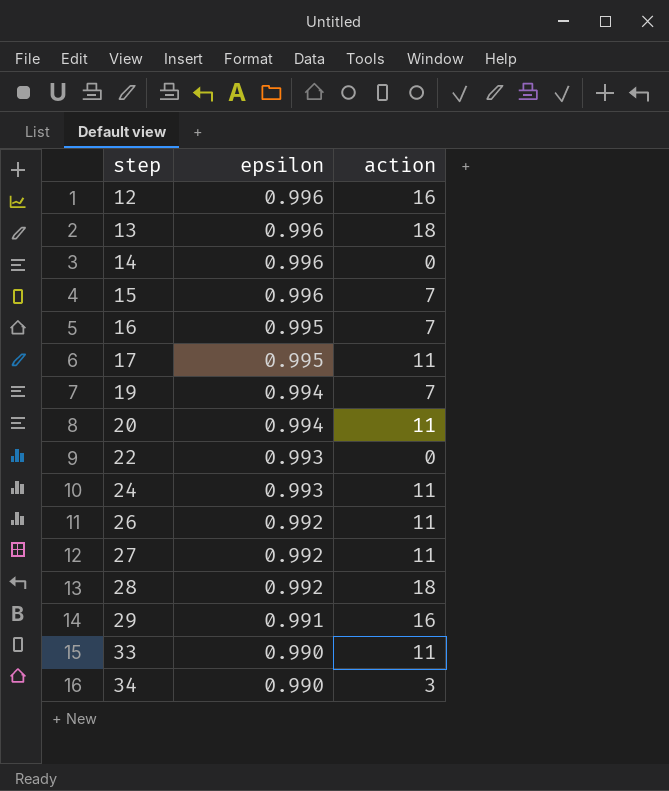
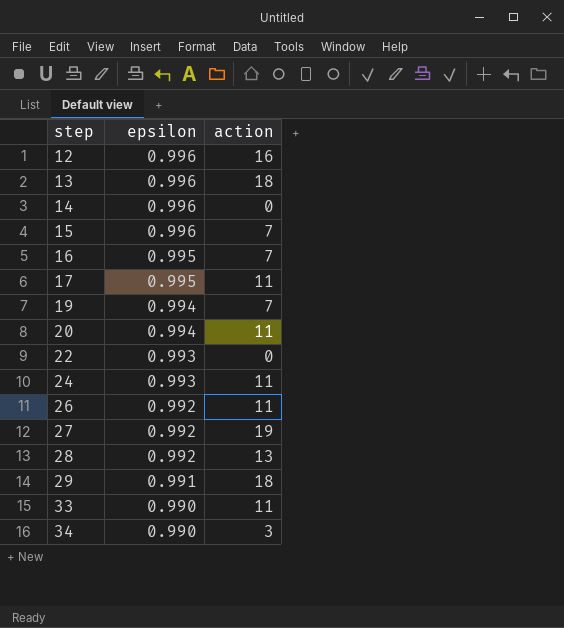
27 | action: 11 -> 19
28 | action: 18 -> 13
29 | action: 16 -> 18

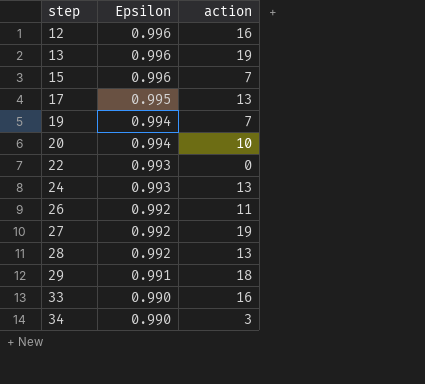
column name: epsilon -> Epsilon
row 14: 0.996 | 0 -> none
row 16: 0.995 | 7 -> none
13 | action: 18 -> 19
17 | action: 11 -> 13
20 | action: 11 -> 10
24 | action: 11 -> 13
33 | action: 11 -> 16

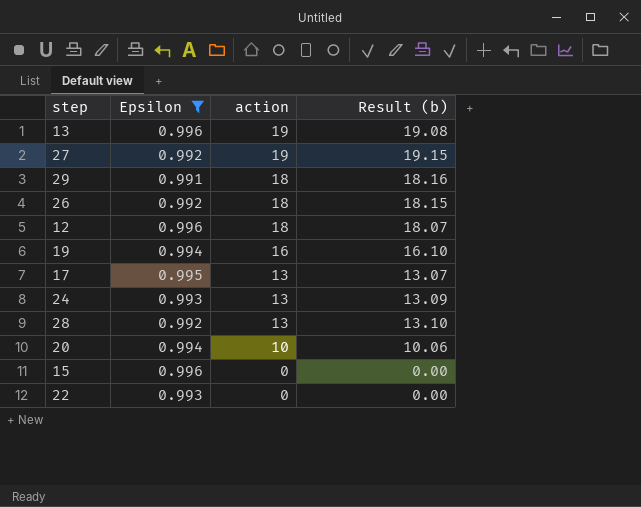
filter: none -> Epsilon != 0.990
row order: step ascending -> action descending
column Result (b) | formula: none -> [action] / [Epsilon]
26 | action: 11 -> 18
12 | action: 16 -> 18
19 | action: 7 -> 16
15 | action: 7 -> 0

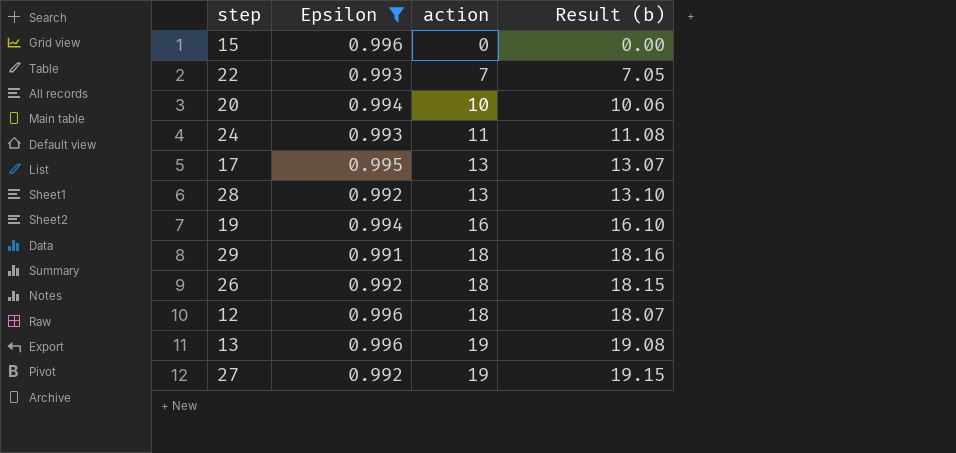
row order: action descending -> action ascending
22 | action: 0 -> 7
22 | Result (b): 0.00 -> 7.05
24 | action: 13 -> 11
24 | Result (b): 13.09 -> 11.08

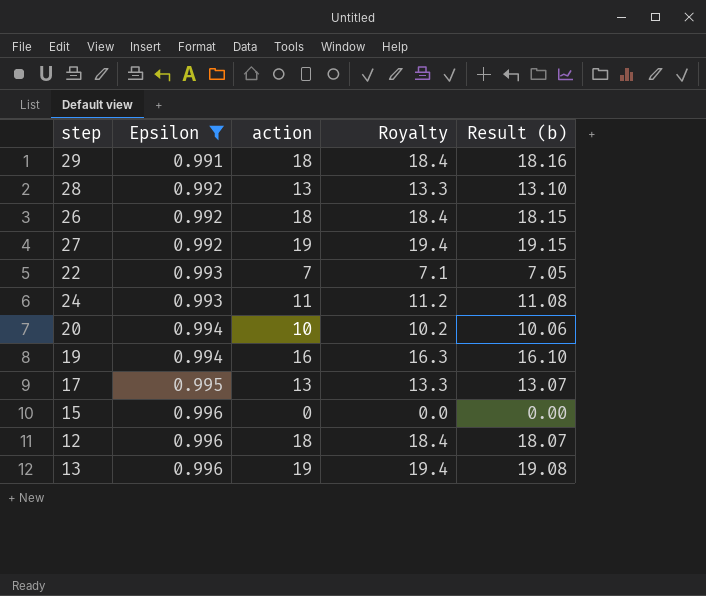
row order: action ascending -> Epsilon ascending
column Royalty | formula: none -> [action] * 1.02

